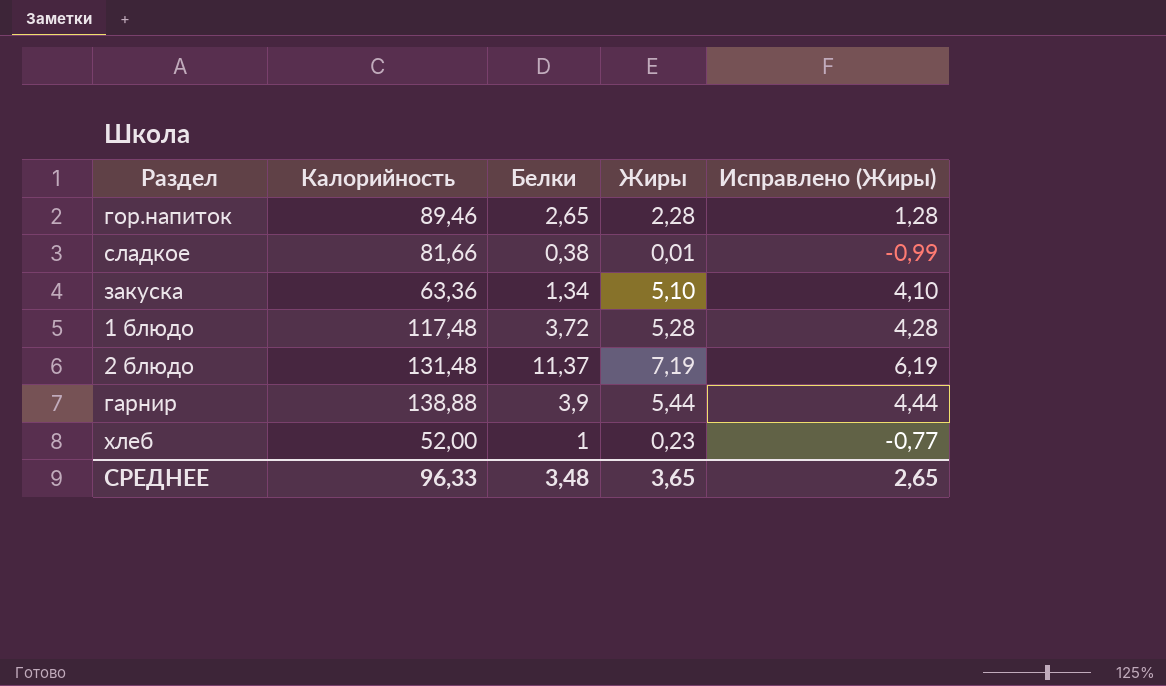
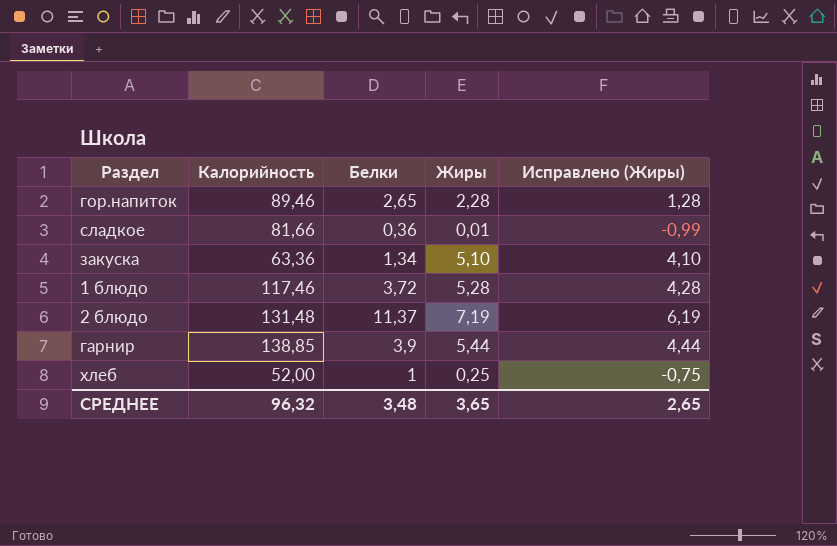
сладкое | Белки: 0,38 -> 0,36
1 блюдо | Калорийность: 117,48 -> 117,46
гарнир | Калорийность: 138,88 -> 138,85
хлеб | Жиры: 0,23 -> 0,25
хлеб | Исправлено (Жиры): -0,77 -> -0,75
СРЕДНЕЕ | Калорийность: 96,33 -> 96,32

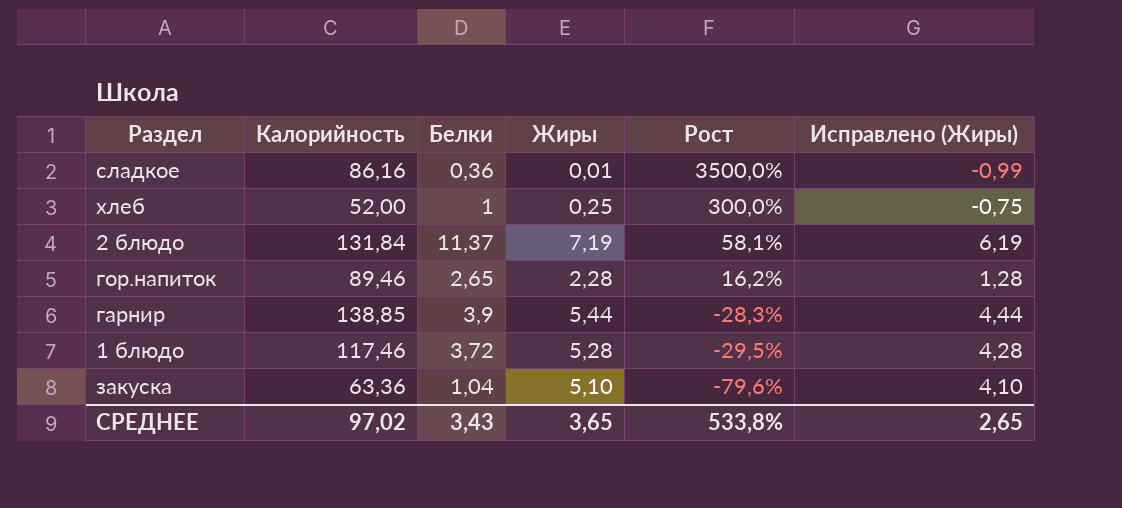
row order: none -> Рост descending
column Рост | formula: none -> ([Белки] - [Жиры]) / [Жиры]
сладкое | Калорийность: 81,66 -> 86,16
2 блюдо | Калорийность: 131,48 -> 131,84
закуска | Белки: 1,34 -> 1,04
СРЕДНЕЕ | Калорийность: 96,32 -> 97,02
СРЕДНЕЕ | Белки: 3,48 -> 3,43

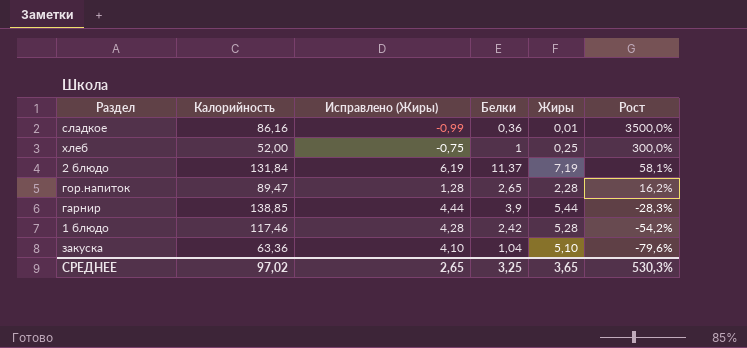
column Исправлено (Жиры) | position: 6 -> 3
гор.напиток | Калорийность: 89,46 -> 89,47
1 блюдо | Белки: 3,72 -> 2,42
1 блюдо | Рост: -29,5% -> -54,2%
СРЕДНЕЕ | Белки: 3,43 -> 3,25
СРЕДНЕЕ | Рост: 533,8% -> 530,3%

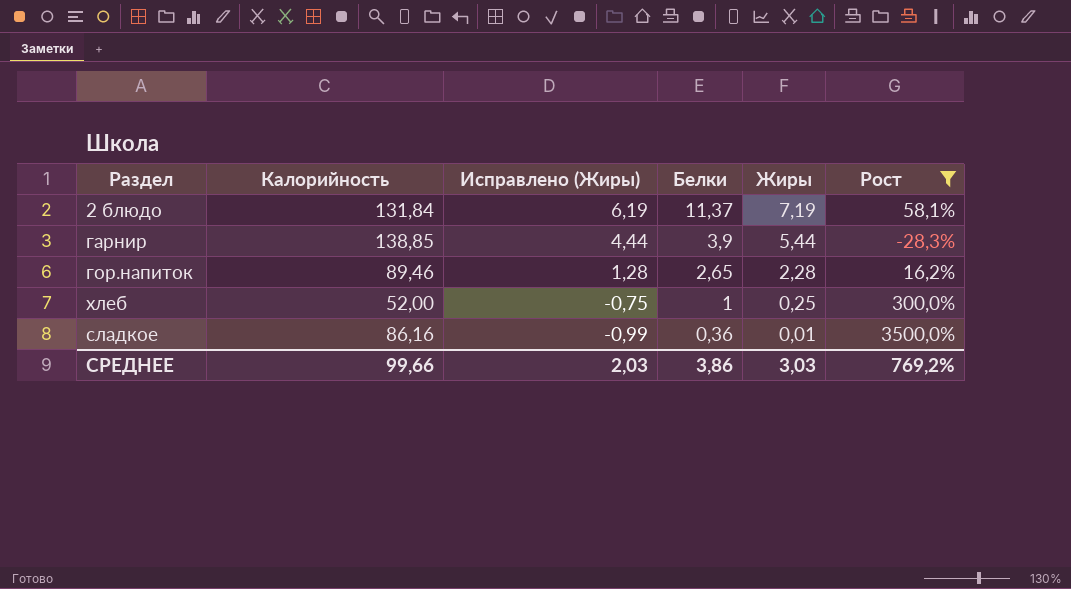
filter: none -> Рост >= -28,3%
row order: Рост descending -> Исправлено (Жиры) descending
гор.напиток | Калорийность: 89,47 -> 89,46
СРЕДНЕЕ | Калорийность: 97,02 -> 99,66
СРЕДНЕЕ | Исправлено (Жиры): 2,65 -> 2,03
СРЕДНЕЕ | Белки: 3,25 -> 3,86
СРЕДНЕЕ | Жиры: 3,65 -> 3,03
СРЕДНЕЕ | Рост: 530,3% -> 769,2%

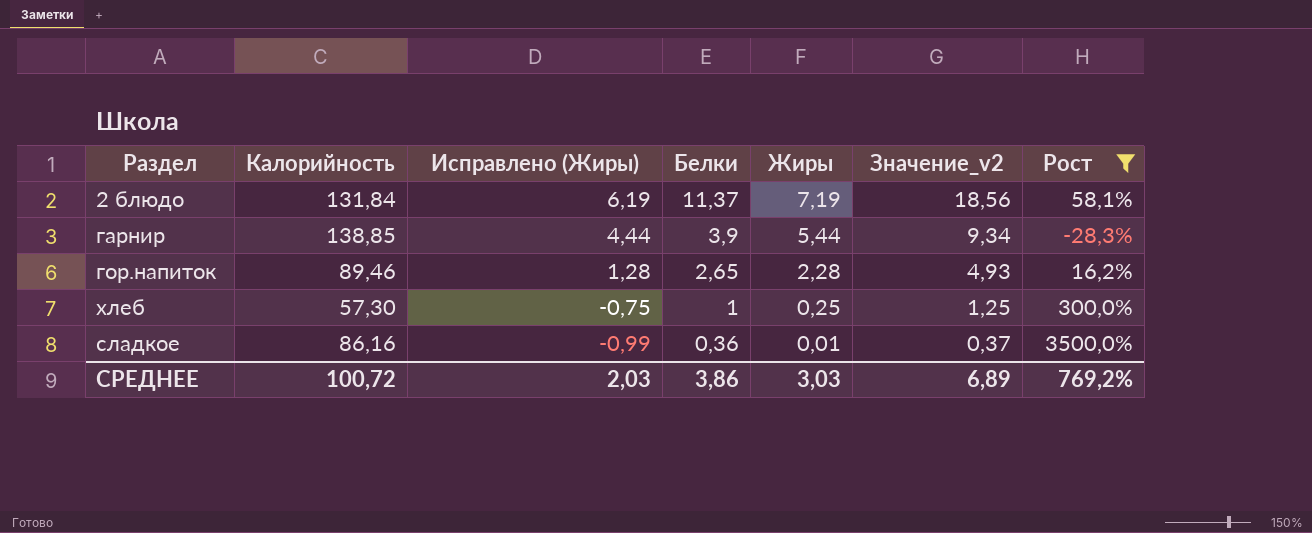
column Значение_v2 | formula: none -> [Белки] + [Жиры]
хлеб | Калорийность: 52,00 -> 57,30
СРЕДНЕЕ | Калорийность: 99,66 -> 100,72

